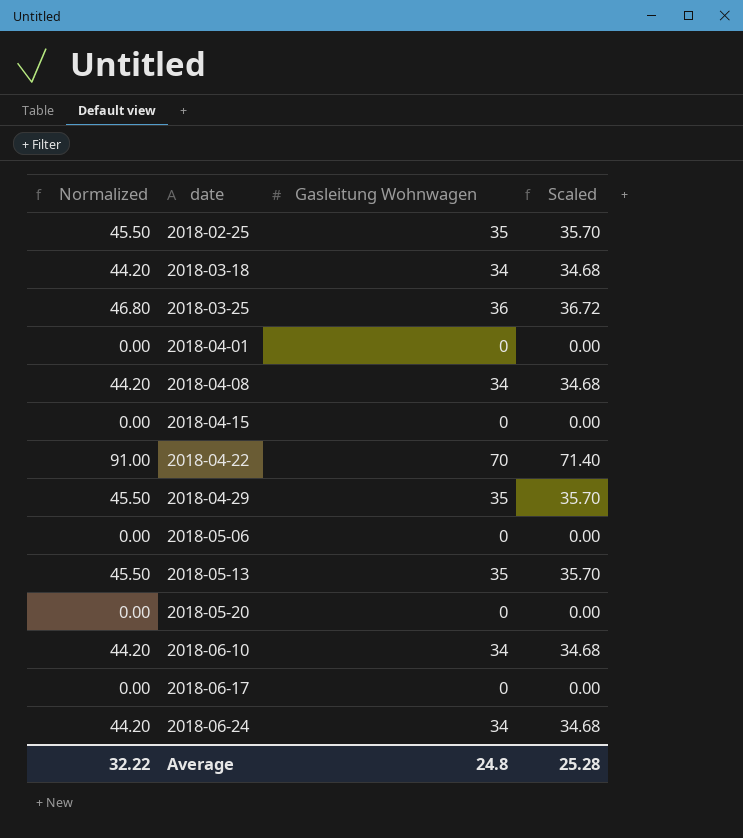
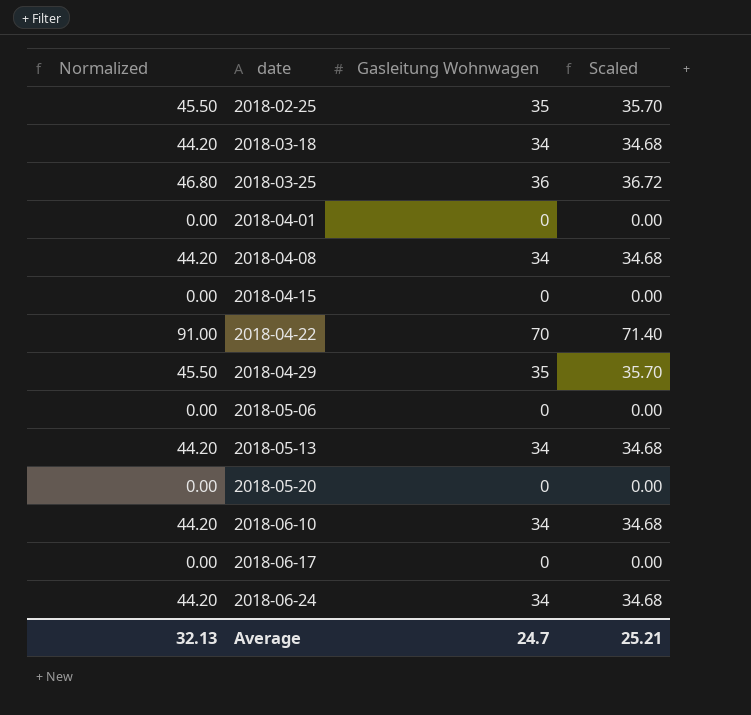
2018-05-13 | Normalized: 45.50 -> 44.20
2018-05-13 | Gasleitung Wohnwagen: 35 -> 34
2018-05-13 | Scaled: 35.70 -> 34.68
Average | Normalized: 32.22 -> 32.13
Average | Gasleitung Wohnwagen: 24.8 -> 24.7
Average | Scaled: 25.28 -> 25.21

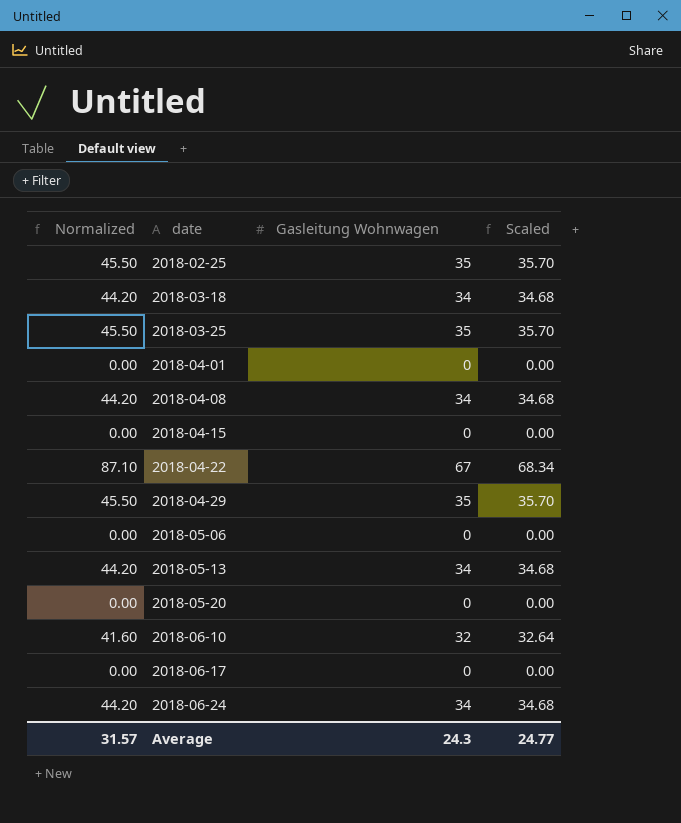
2018-03-25 | Normalized: 46.80 -> 45.50
2018-03-25 | Gasleitung Wohnwagen: 36 -> 35
2018-03-25 | Scaled: 36.72 -> 35.70
2018-04-22 | Normalized: 91.00 -> 87.10
2018-04-22 | Gasleitung Wohnwagen: 70 -> 67
2018-04-22 | Scaled: 71.40 -> 68.34
2018-06-10 | Normalized: 44.20 -> 41.60
2018-06-10 | Gasleitung Wohnwagen: 34 -> 32
2018-06-10 | Scaled: 34.68 -> 32.64
Average | Normalized: 32.13 -> 31.57
Average | Gasleitung Wohnwagen: 24.7 -> 24.3
Average | Scaled: 25.21 -> 24.77

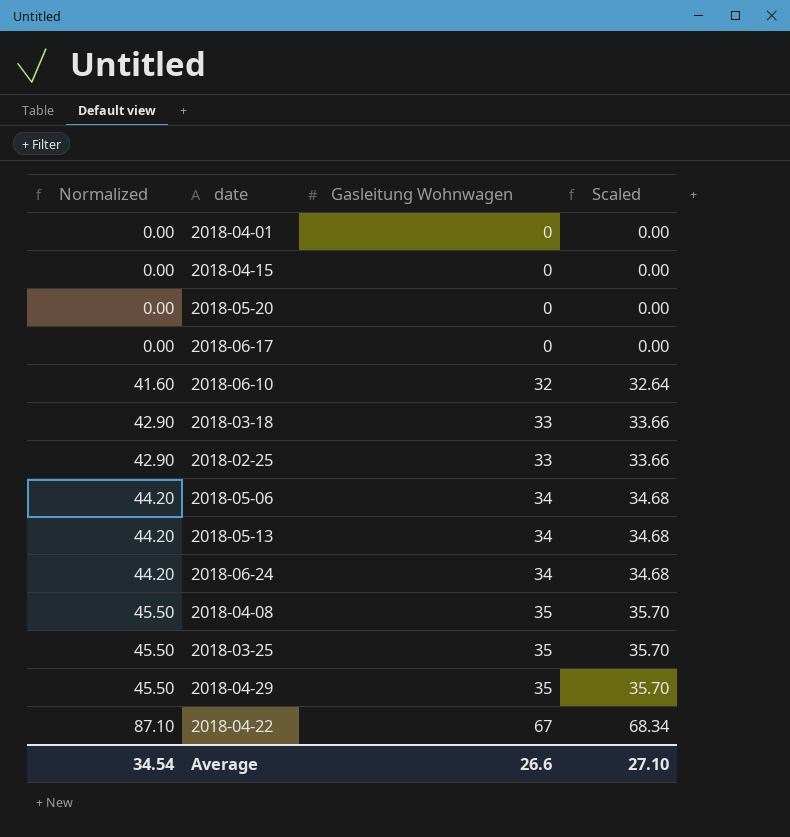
row order: date ascending -> Normalized ascending
2018-03-18 | Normalized: 44.20 -> 42.90
2018-03-18 | Gasleitung Wohnwagen: 34 -> 33
2018-03-18 | Scaled: 34.68 -> 33.66
2018-02-25 | Normalized: 45.50 -> 42.90
2018-02-25 | Gasleitung Wohnwagen: 35 -> 33
2018-02-25 | Scaled: 35.70 -> 33.66
2018-05-06 | Normalized: 0.00 -> 44.20
2018-05-06 | Gasleitung Wohnwagen: 0 -> 34
2018-05-06 | Scaled: 0.00 -> 34.68
2018-04-08 | Normalized: 44.20 -> 45.50
2018-04-08 | Gasleitung Wohnwagen: 34 -> 35
2018-04-08 | Scaled: 34.68 -> 35.70
Average | Normalized: 31.57 -> 34.54
Average | Gasleitung Wohnwagen: 24.3 -> 26.6
Average | Scaled: 24.77 -> 27.10

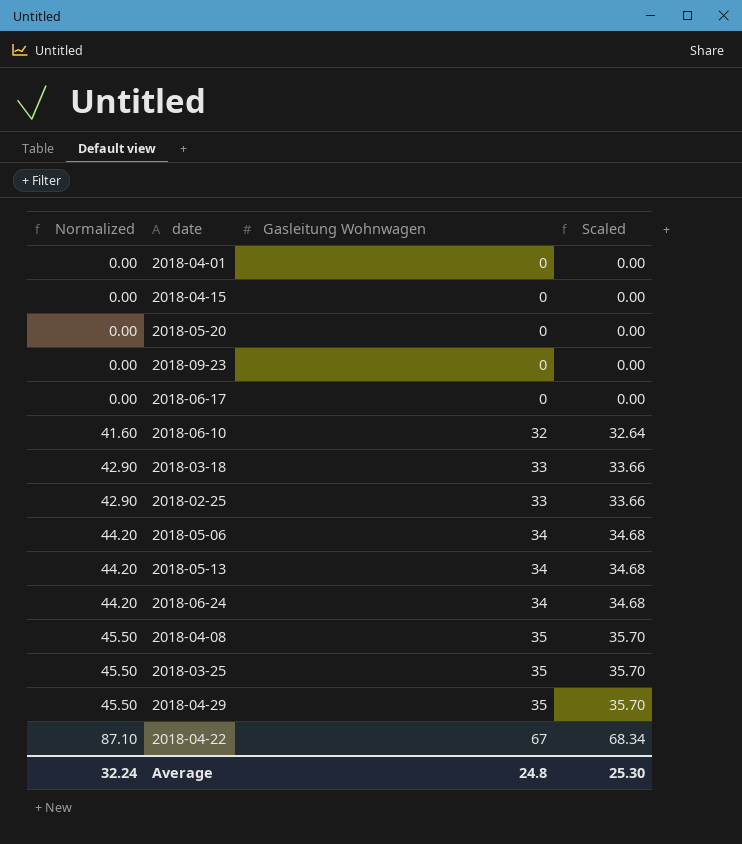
row 2018-09-23: none -> 0.00 | 0 | 0.00
Average | Normalized: 34.54 -> 32.24
Average | Gasleitung Wohnwagen: 26.6 -> 24.8
Average | Scaled: 27.10 -> 25.30

